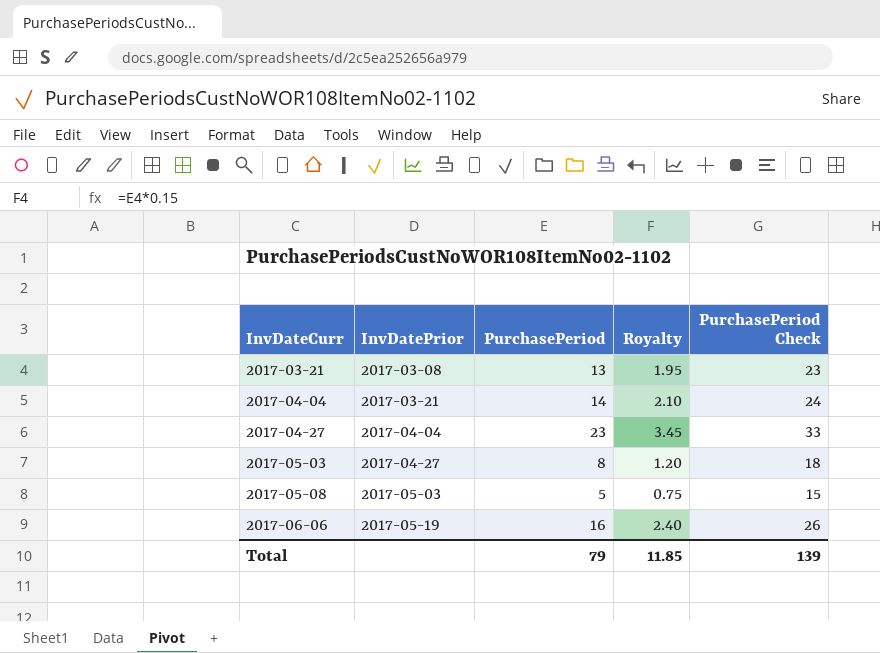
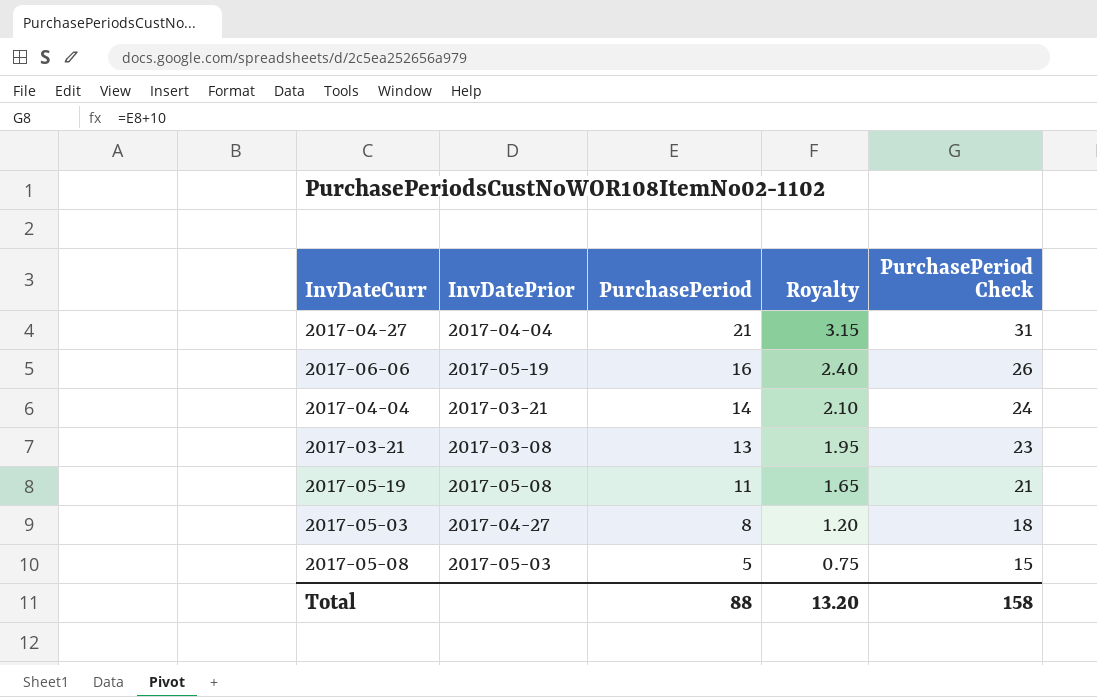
row order: InvDateCurr ascending -> PurchasePeriod descending
2017-04-27 | PurchasePeriod: 23 -> 21
2017-04-27 | Royalty: 3.45 -> 3.15
2017-04-27 | PurchasePeriod Check: 33 -> 31
row 2017-05-19: none -> 2017-05-08 | 11 | 1.65 | 21
Total | PurchasePeriod: 79 -> 88
Total | Royalty: 11.85 -> 13.20
Total | PurchasePeriod Check: 139 -> 158

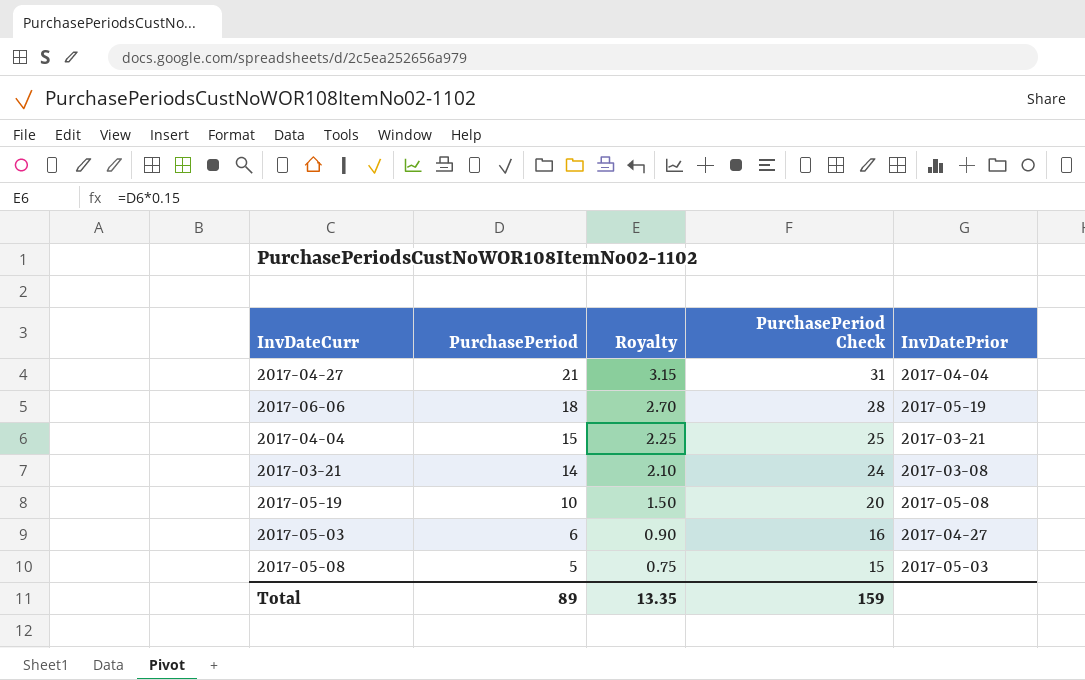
column InvDatePrior | position: 2 -> 5
2017-06-06 | PurchasePeriod: 16 -> 18
2017-06-06 | Royalty: 2.40 -> 2.70
2017-06-06 | PurchasePeriod Check: 26 -> 28
2017-04-04 | PurchasePeriod: 14 -> 15
2017-04-04 | Royalty: 2.10 -> 2.25
2017-04-04 | PurchasePeriod Check: 24 -> 25
2017-03-21 | PurchasePeriod: 13 -> 14
2017-03-21 | Royalty: 1.95 -> 2.10
2017-03-21 | PurchasePeriod Check: 23 -> 24
2017-05-19 | PurchasePeriod: 11 -> 10
2017-05-19 | Royalty: 1.65 -> 1.50
2017-05-19 | PurchasePeriod Check: 21 -> 20
2017-05-03 | PurchasePeriod: 8 -> 6
2017-05-03 | Royalty: 1.20 -> 0.90
2017-05-03 | PurchasePeriod Check: 18 -> 16
Total | PurchasePeriod: 88 -> 89
Total | Royalty: 13.20 -> 13.35
Total | PurchasePeriod Check: 158 -> 159

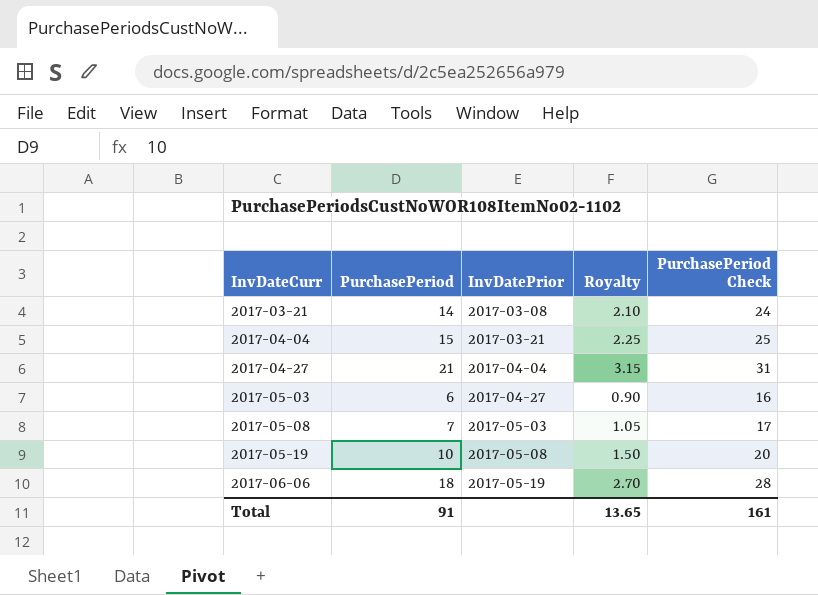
row order: PurchasePeriod descending -> InvDateCurr ascending
column InvDatePrior | position: 5 -> 3
2017-05-08 | PurchasePeriod: 5 -> 7
2017-05-08 | Royalty: 0.75 -> 1.05
2017-05-08 | PurchasePeriod Check: 15 -> 17
Total | PurchasePeriod: 89 -> 91
Total | Royalty: 13.35 -> 13.65
Total | PurchasePeriod Check: 159 -> 161

